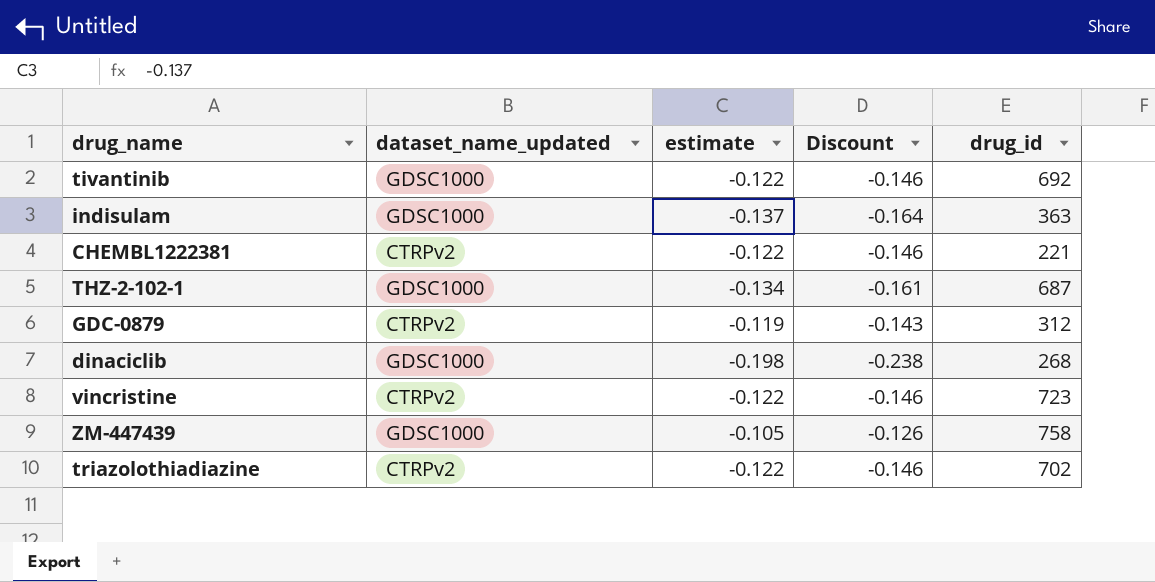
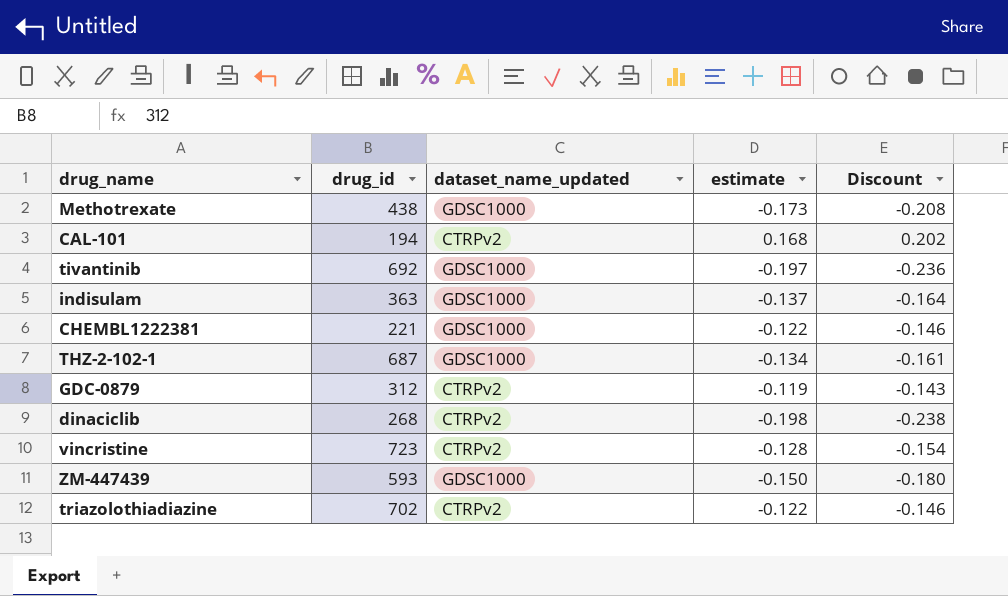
column drug_id | position: 5 -> 2
row Methotrexate: none -> 438 | GDSC1000 | -0.173 | -0.208
row CAL-101: none -> 194 | CTRPv2 | 0.168 | 0.202
tivantinib | estimate: -0.122 -> -0.197
tivantinib | Discount: -0.146 -> -0.236
CHEMBL1222381 | dataset_name_updated: CTRPv2 -> GDSC1000
dinaciclib | dataset_name_updated: GDSC1000 -> CTRPv2
vincristine | estimate: -0.122 -> -0.128
vincristine | Discount: -0.146 -> -0.154
ZM-447439 | drug_id: 758 -> 593
ZM-447439 | estimate: -0.105 -> -0.150
ZM-447439 | Discount: -0.126 -> -0.180

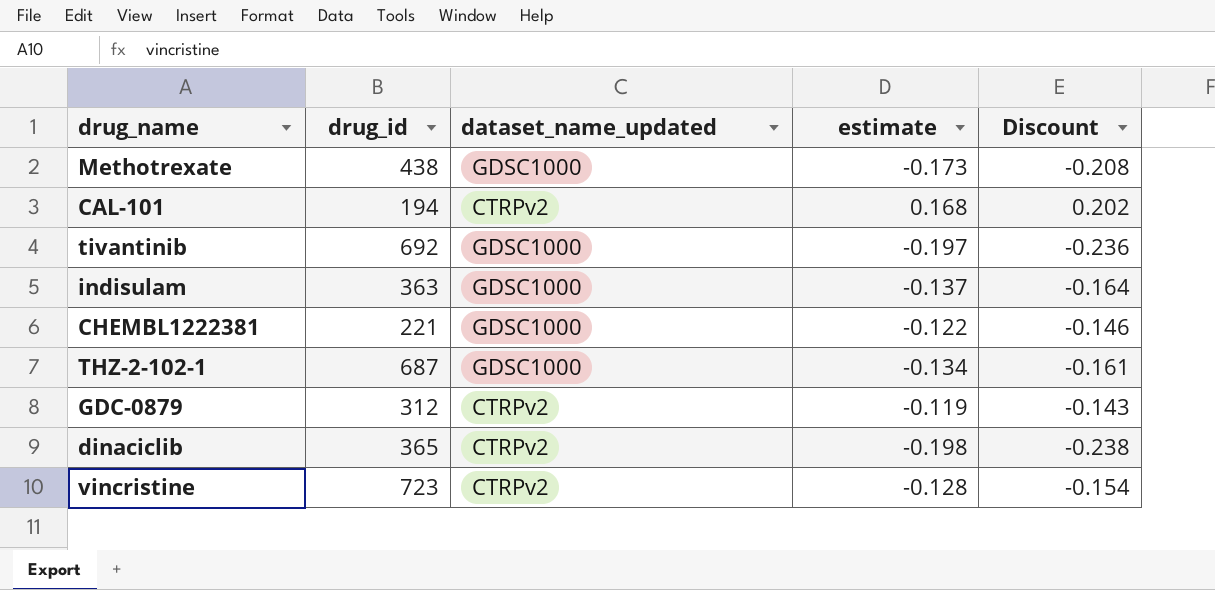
row ZM-447439: 593 | GDSC1000 | -0.150 | -0.180 -> none
row triazolothiadiazine: 702 | CTRPv2 | -0.122 | -0.146 -> none
dinaciclib | drug_id: 268 -> 365

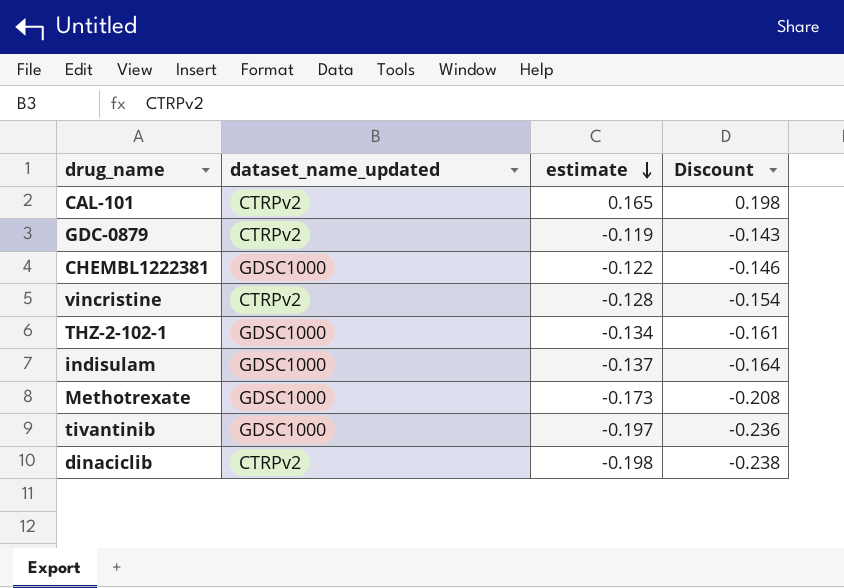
row order: none -> estimate descending
column drug_id | position: 2 -> none
CAL-101 | estimate: 0.168 -> 0.165
CAL-101 | Discount: 0.202 -> 0.198

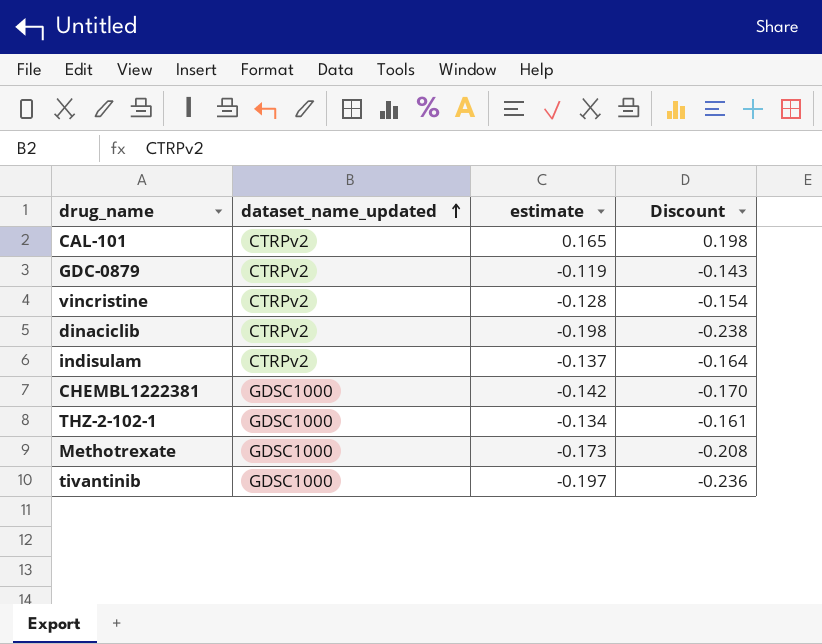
row order: estimate descending -> dataset_name_updated ascending
indisulam | dataset_name_updated: GDSC1000 -> CTRPv2
CHEMBL1222381 | estimate: -0.122 -> -0.142
CHEMBL1222381 | Discount: -0.146 -> -0.170

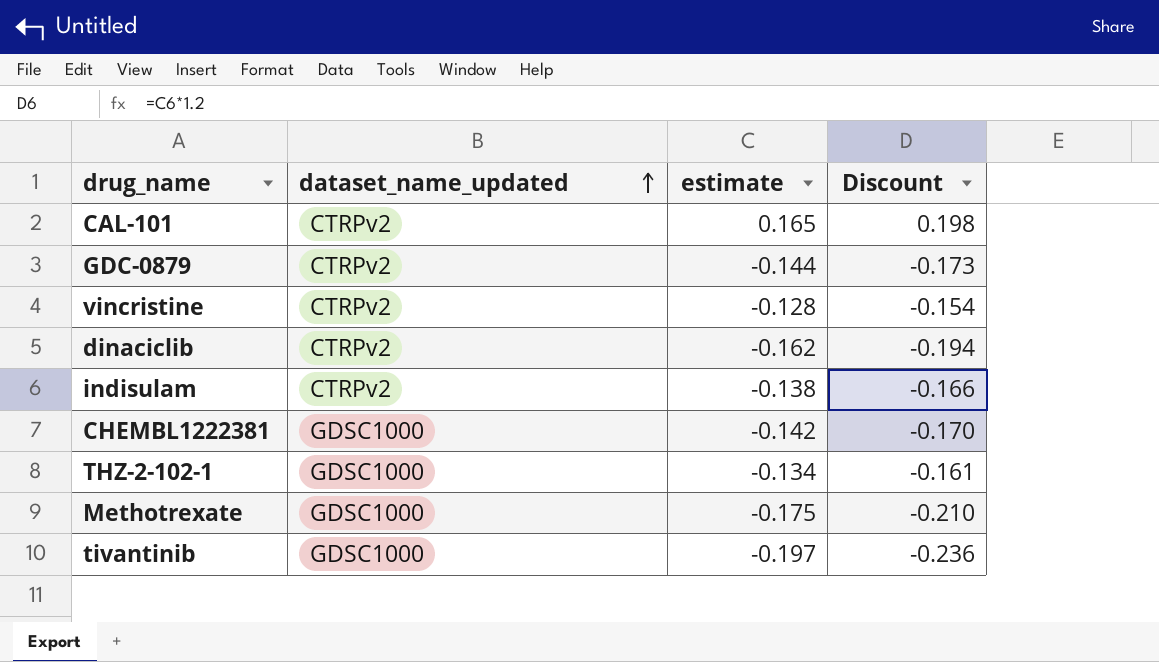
GDC-0879 | estimate: -0.119 -> -0.144
GDC-0879 | Discount: -0.143 -> -0.173
dinaciclib | estimate: -0.198 -> -0.162
dinaciclib | Discount: -0.238 -> -0.194
indisulam | estimate: -0.137 -> -0.138
indisulam | Discount: -0.164 -> -0.166
Methotrexate | estimate: -0.173 -> -0.175
Methotrexate | Discount: -0.208 -> -0.210

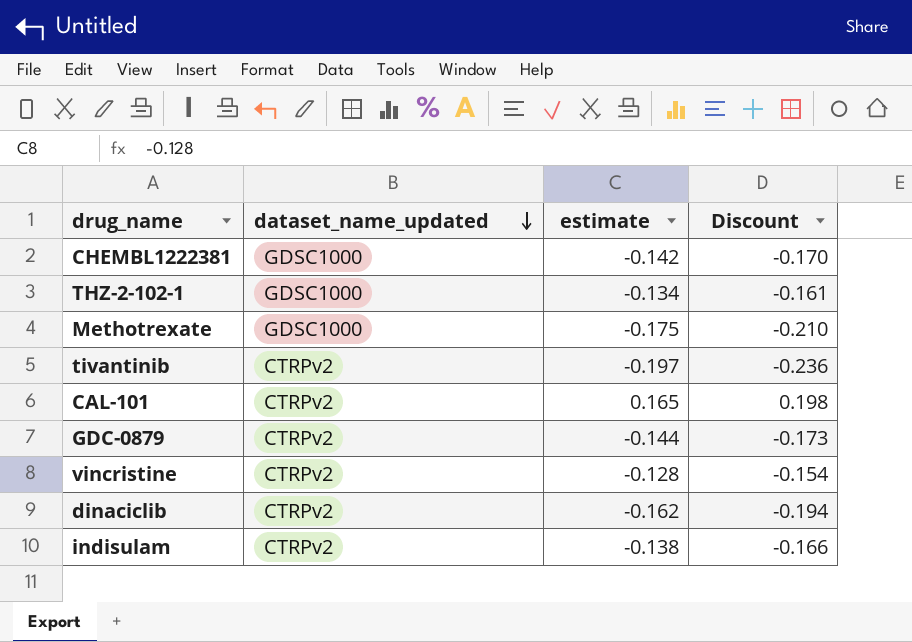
row order: dataset_name_updated ascending -> dataset_name_updated descending
tivantinib | dataset_name_updated: GDSC1000 -> CTRPv2

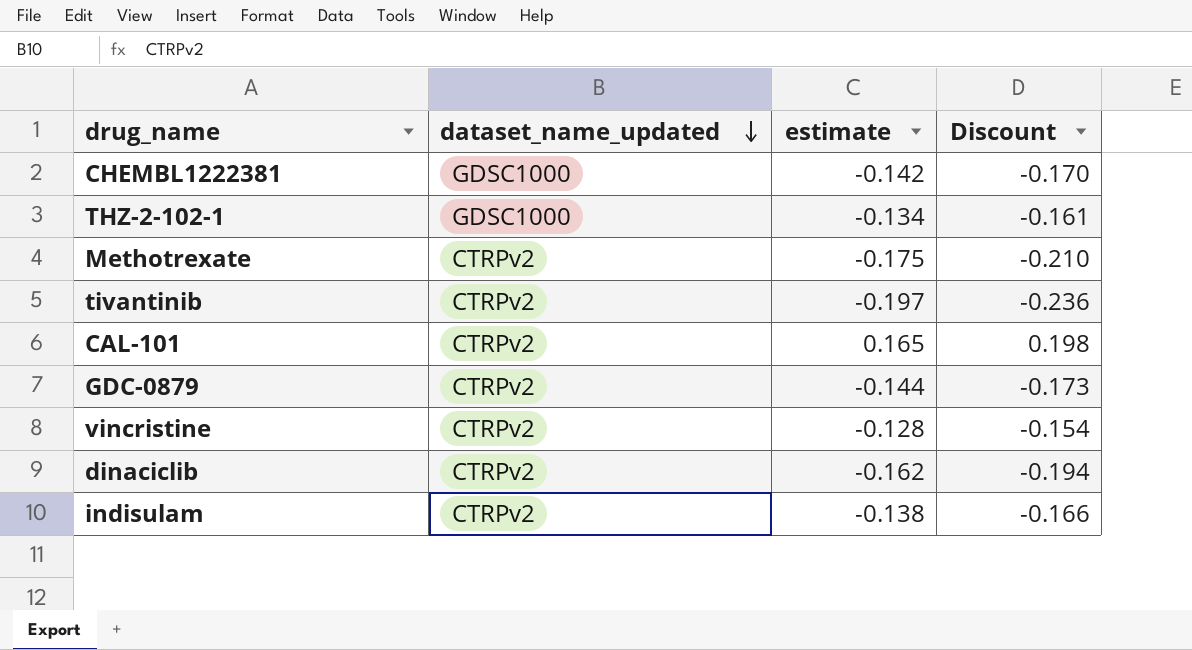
Methotrexate | dataset_name_updated: GDSC1000 -> CTRPv2

